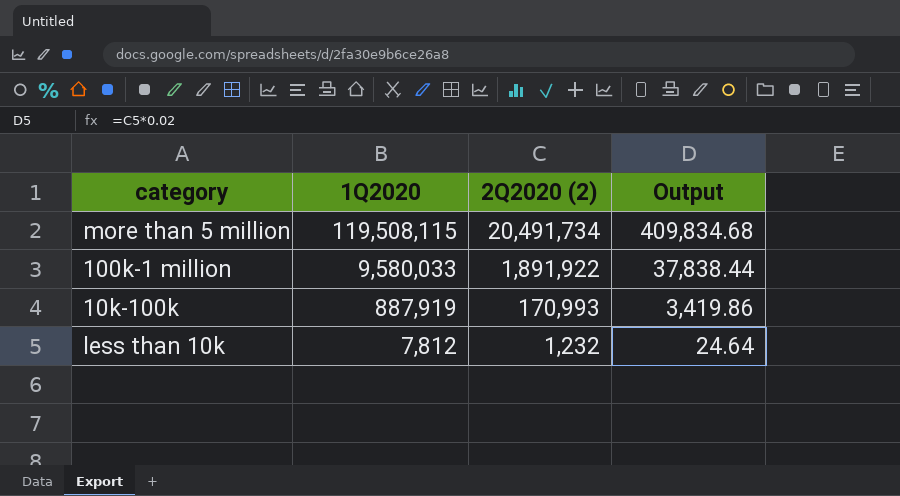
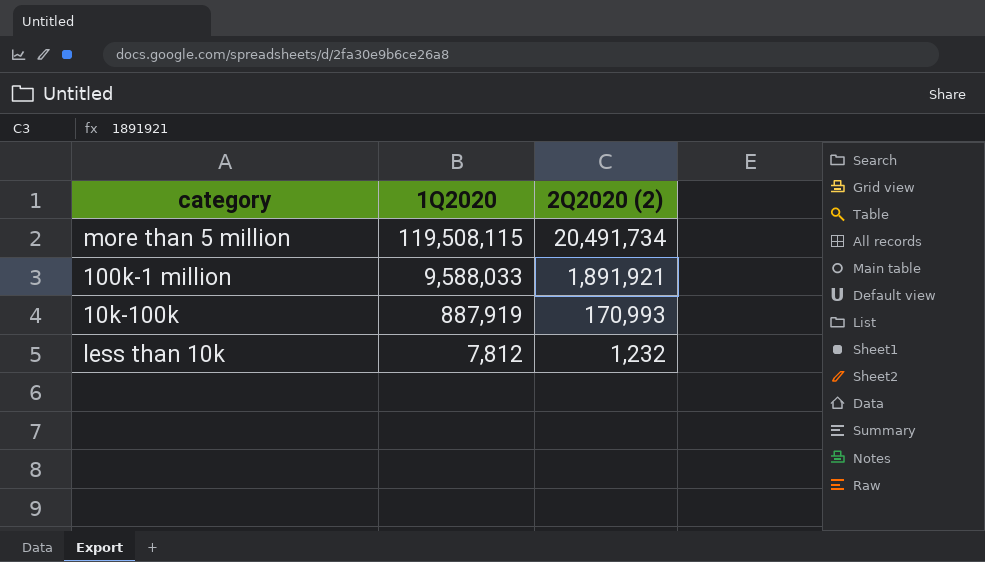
column Output | formula: [2Q2020 (2)] * 0.02 -> none
100k-1 million | 1Q2020: 9,580,033 -> 9,588,033
100k-1 million | 2Q2020 (2): 1,891,922 -> 1,891,921

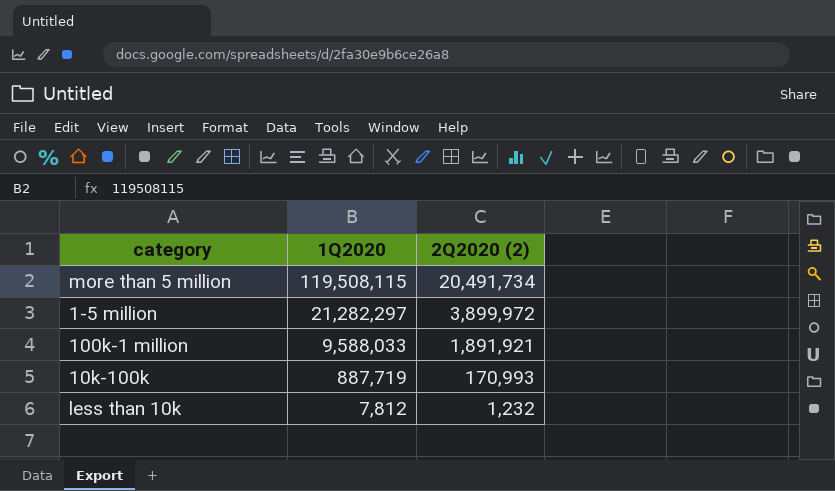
row 1-5 million: none -> 21,282,297 | 3,899,972
10k-100k | 1Q2020: 887,919 -> 887,719

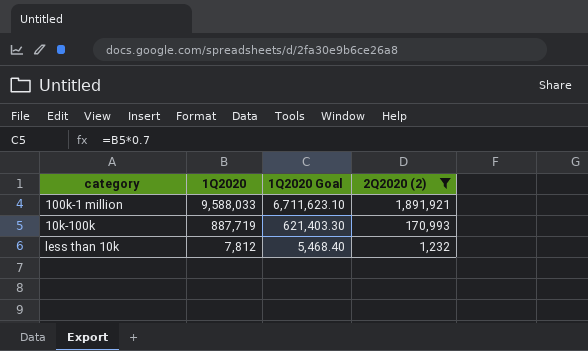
filter: none -> 2Q2020 (2) <= 1,891,921
column 1Q2020 Goal | formula: none -> [1Q2020] * 0.7

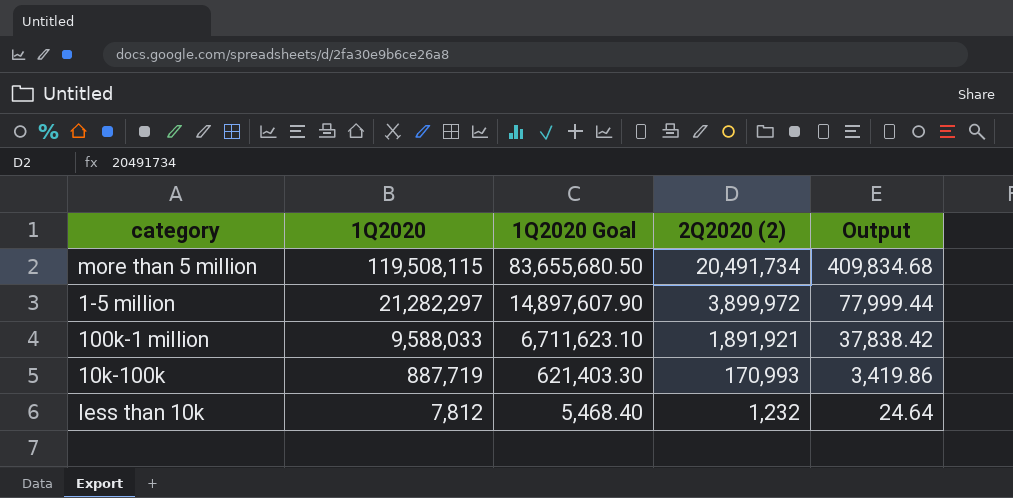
filter: 2Q2020 (2) <= 1,891,921 -> none
column Output | formula: none -> [2Q2020 (2)] * 0.02

